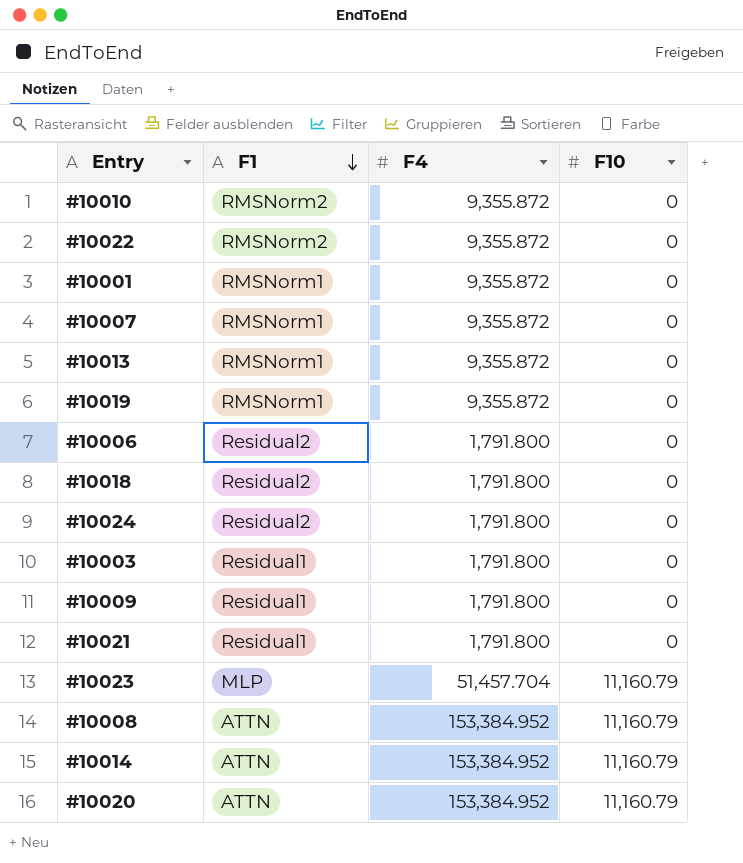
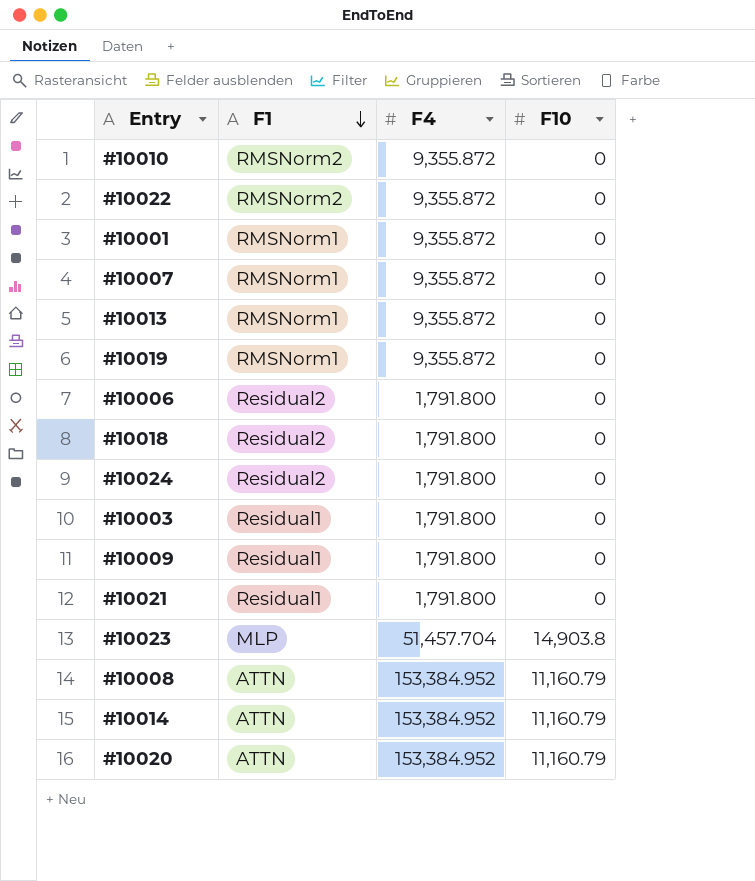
#10023 | F10: 11,160.79 -> 14,903.8

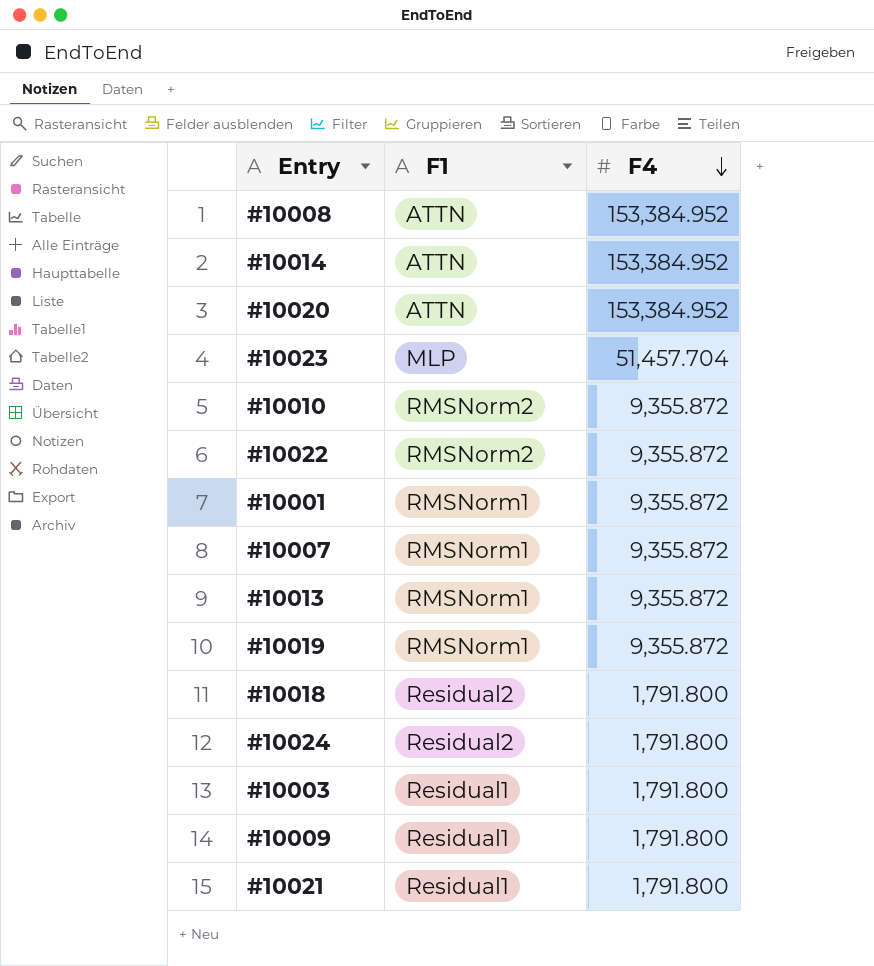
row order: F1 descending -> F4 descending
column F10 | position: 4 -> none
row #10006: Residual2 | 1,791.800 | 0 -> none

